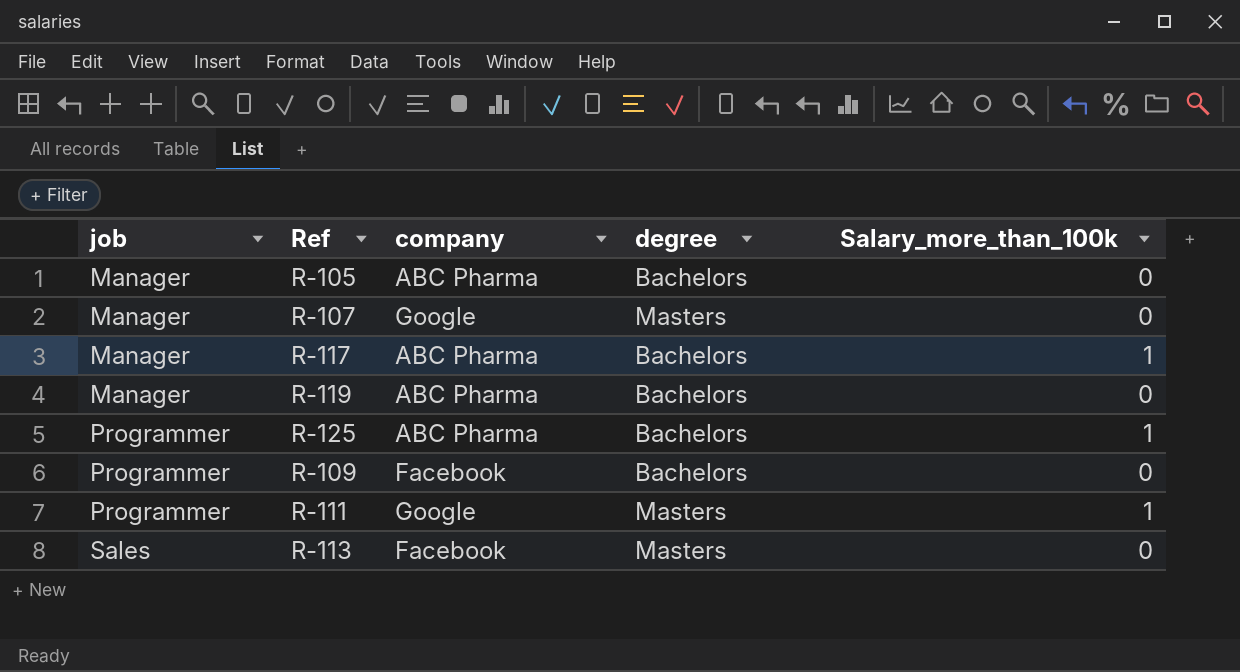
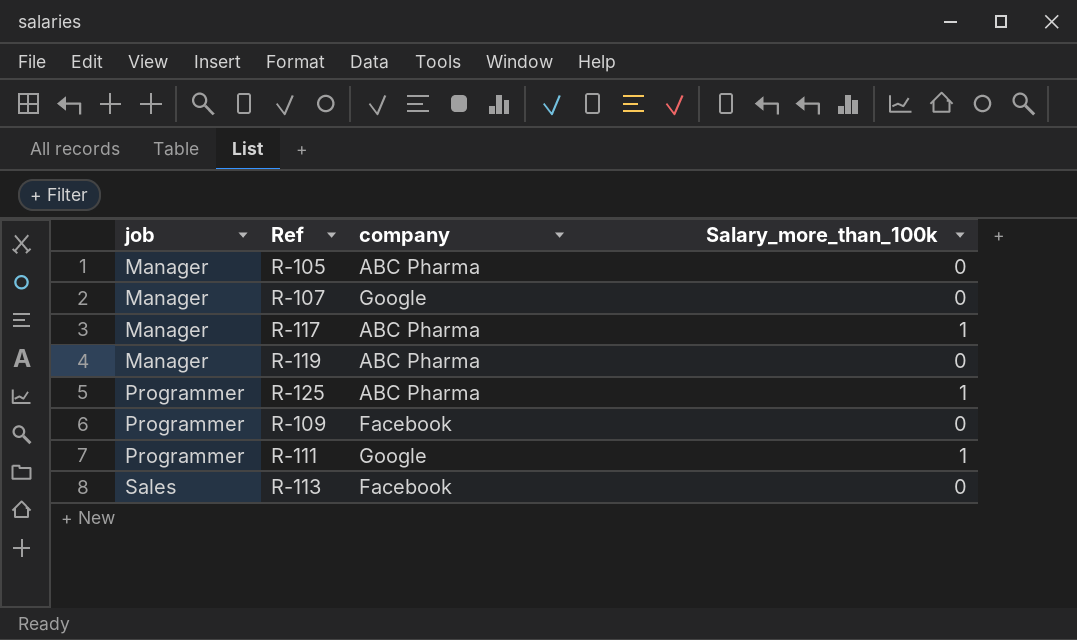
column degree | position: 4 -> none

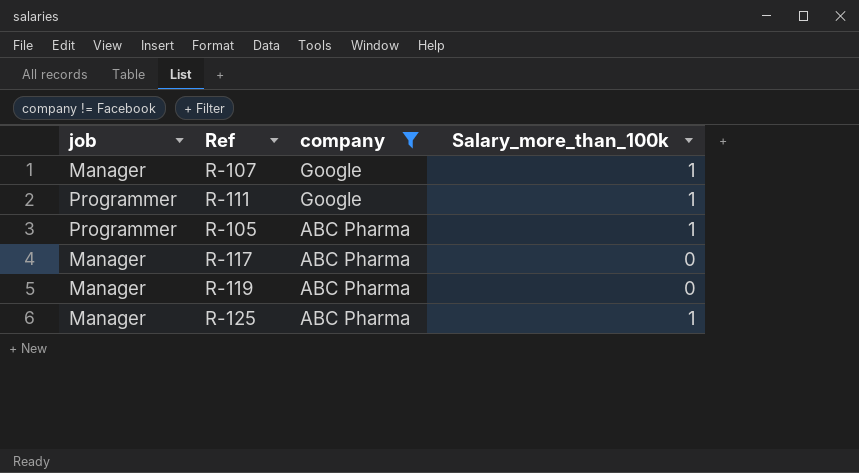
filter: none -> company != Facebook
row order: job ascending -> company descending
R-107 | Salary_more_than_100k: 0 -> 1
R-105 | job: Manager -> Programmer
R-105 | Salary_more_than_100k: 0 -> 1
R-117 | Salary_more_than_100k: 1 -> 0
R-125 | job: Programmer -> Manager

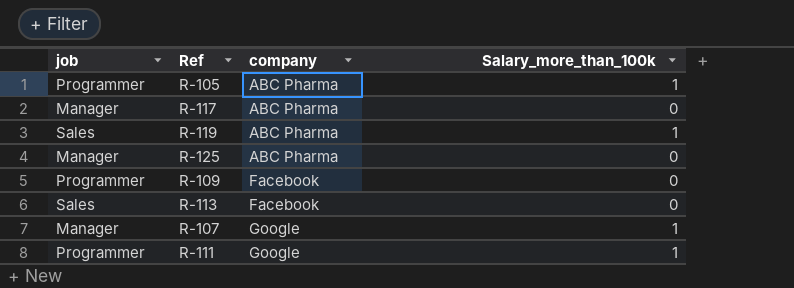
filter: company != Facebook -> none
row order: company descending -> company ascending
R-119 | job: Manager -> Sales
R-119 | Salary_more_than_100k: 0 -> 1
R-125 | Salary_more_than_100k: 1 -> 0

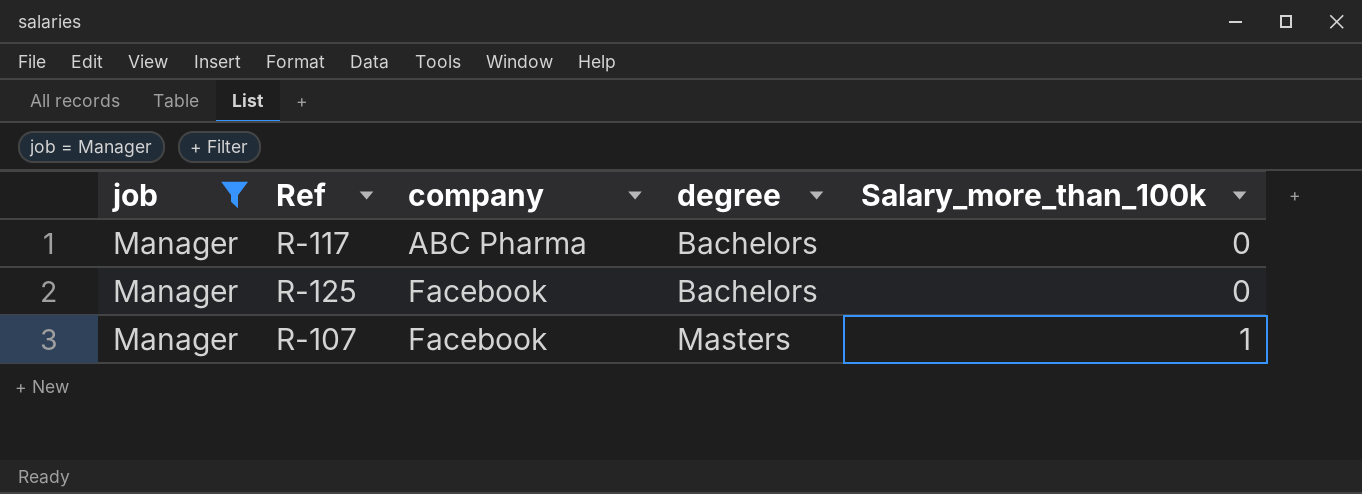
filter: none -> job = Manager
column degree | position: none -> 4
R-125 | company: ABC Pharma -> Facebook
R-107 | company: Google -> Facebook

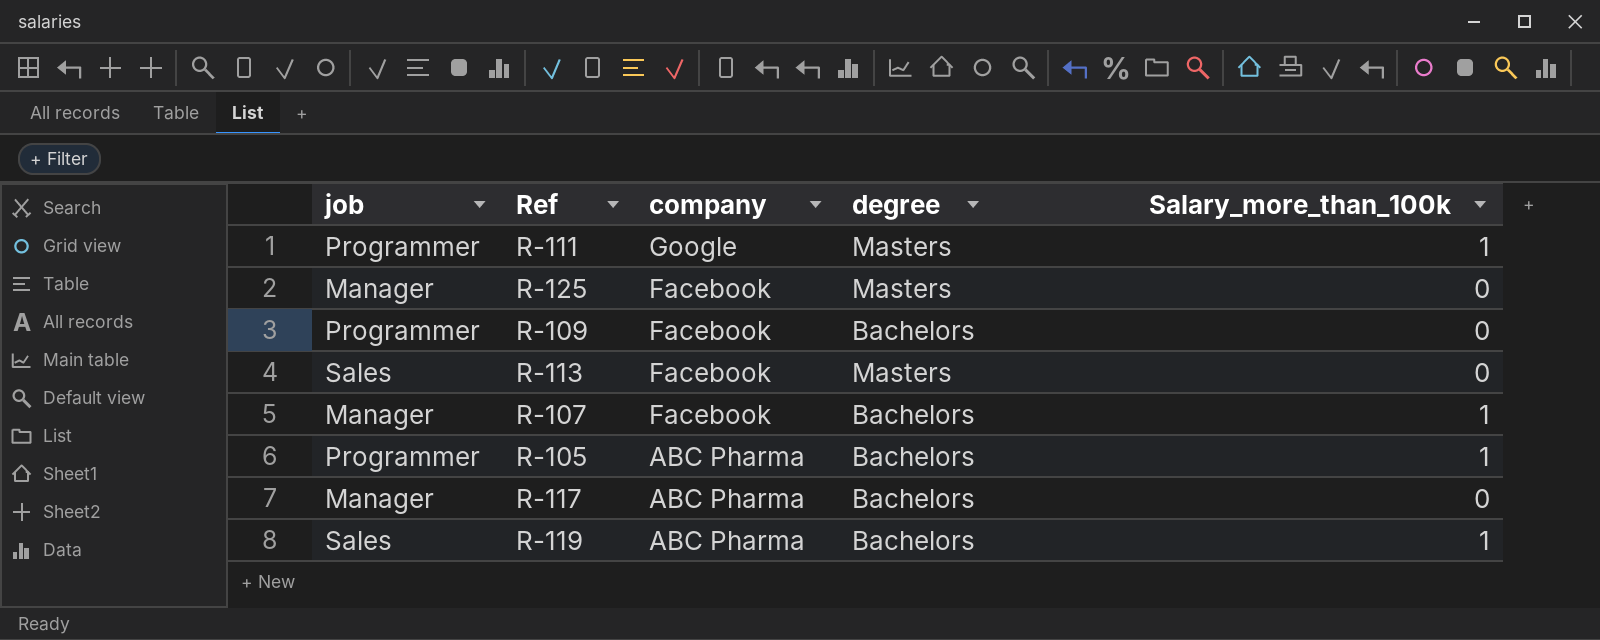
filter: job = Manager -> none
row order: company ascending -> company descending
R-125 | degree: Bachelors -> Masters
R-107 | degree: Masters -> Bachelors

